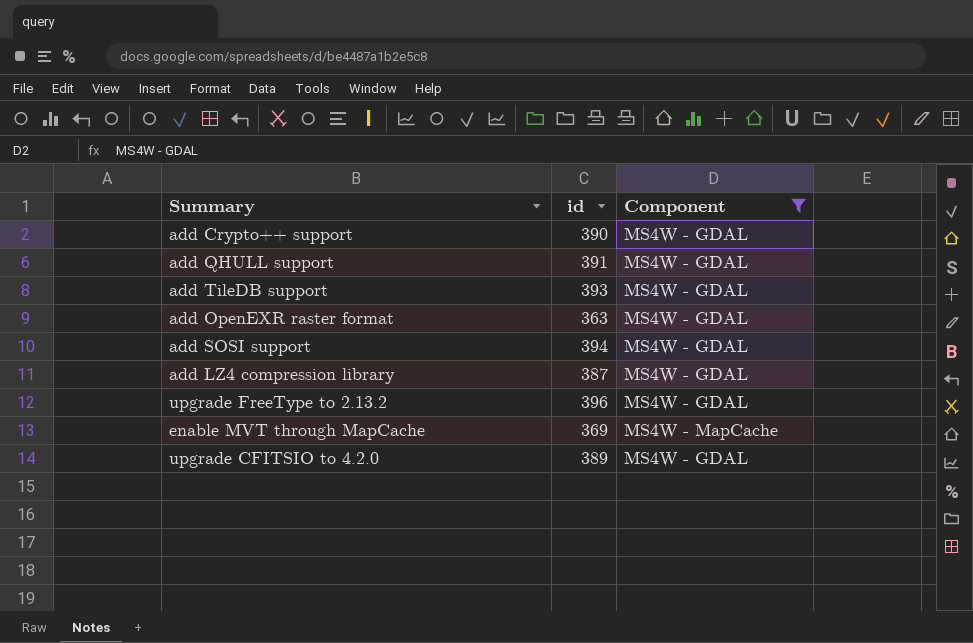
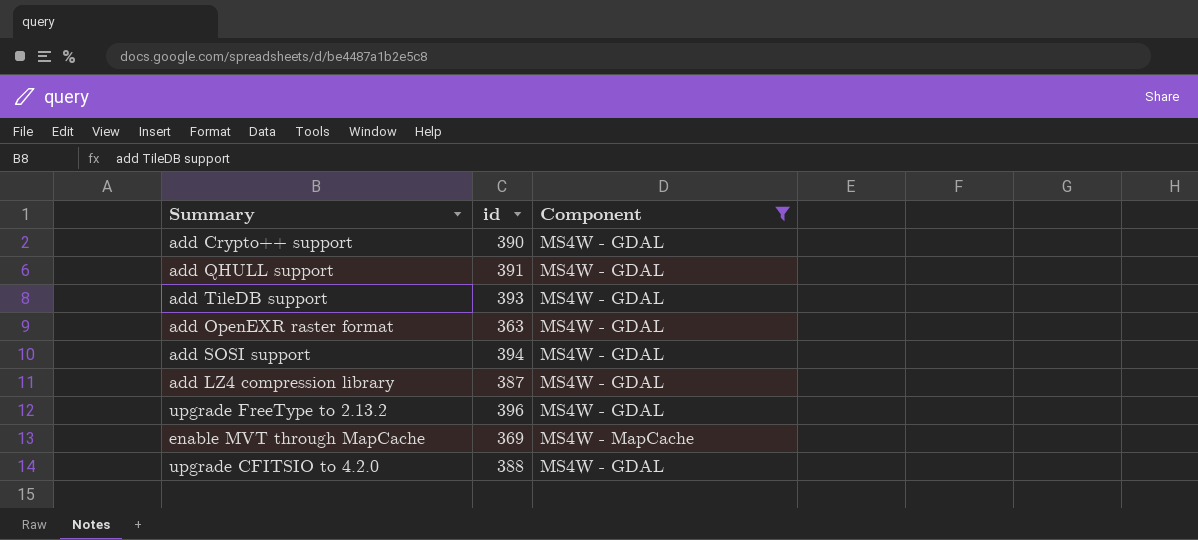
upgrade CFITSIO to 4.2.0 | id: 389 -> 388

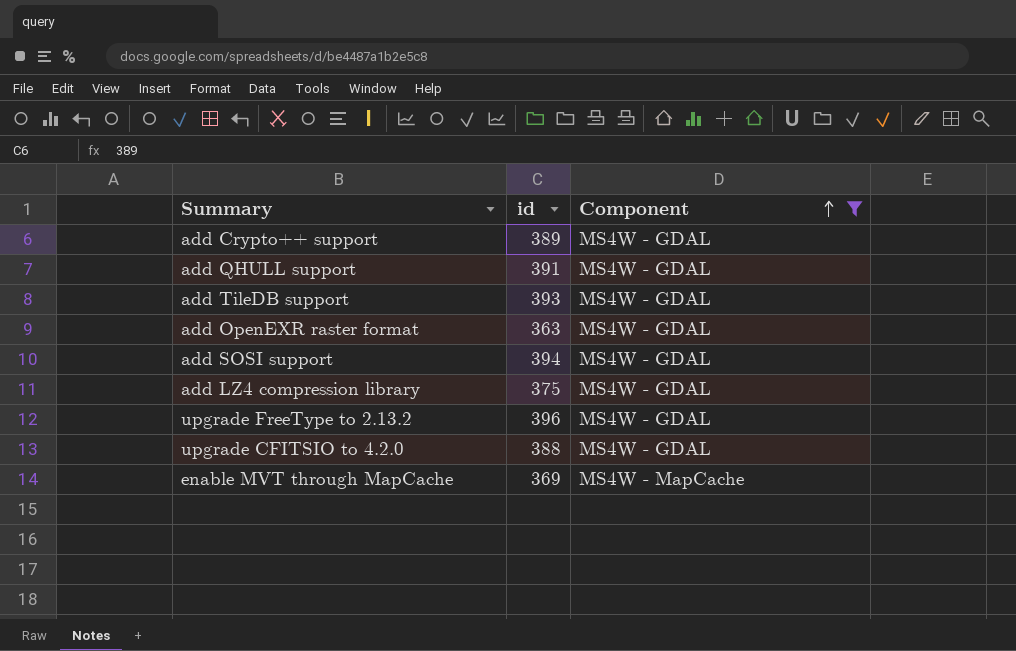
row order: none -> Component ascending
add Crypto++ support | id: 390 -> 389
add LZ4 compression library | id: 387 -> 375

